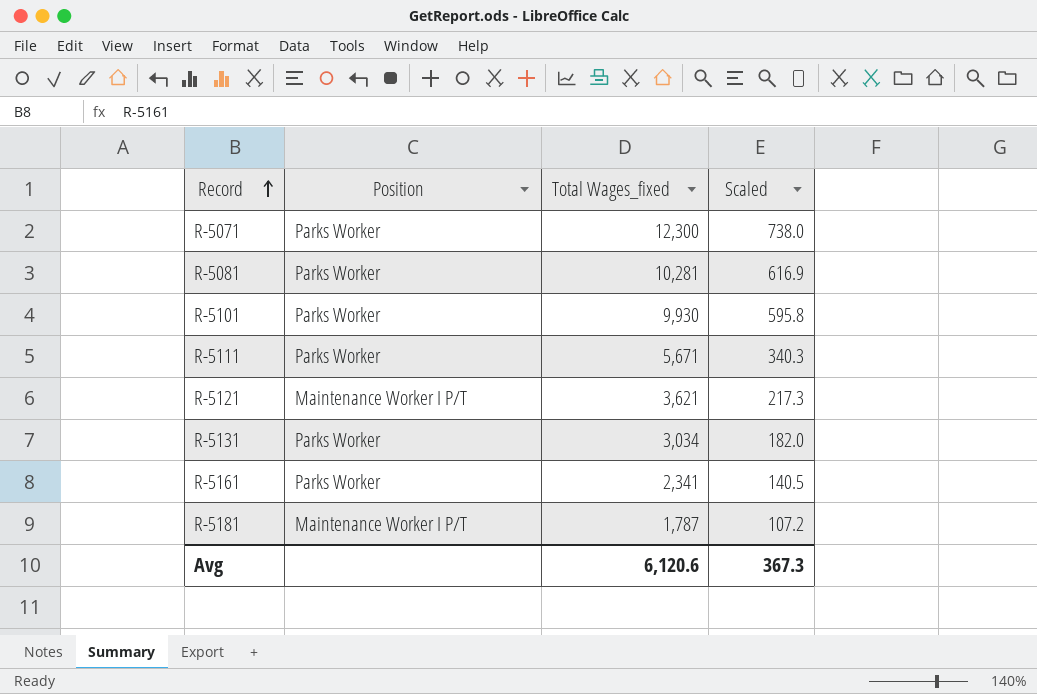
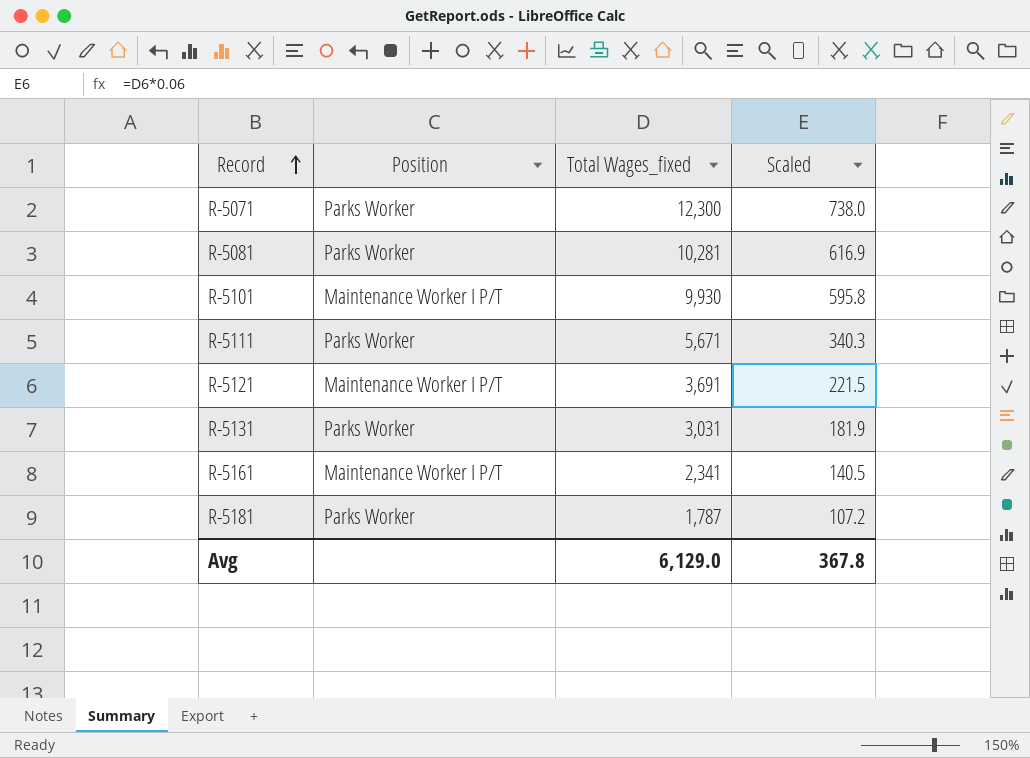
R-5101 | Position: Parks Worker -> Maintenance Worker I P/T
R-5121 | Total Wages_fixed: 3,621 -> 3,691
R-5121 | Scaled: 217.3 -> 221.5
R-5131 | Total Wages_fixed: 3,034 -> 3,031
R-5131 | Scaled: 182.0 -> 181.9
R-5161 | Position: Parks Worker -> Maintenance Worker I P/T
R-5181 | Position: Maintenance Worker I P/T -> Parks Worker
Avg | Total Wages_fixed: 6,120.6 -> 6,129.0
Avg | Scaled: 367.3 -> 367.8

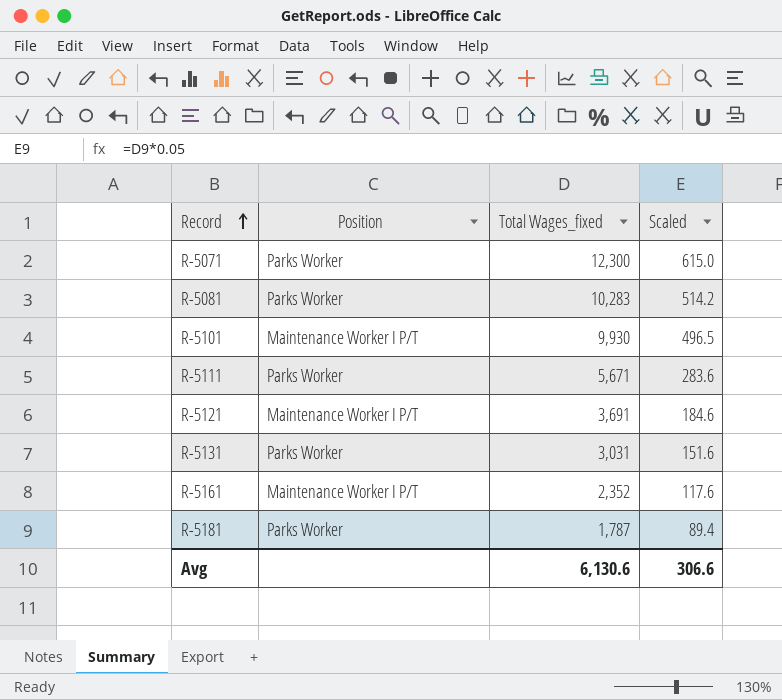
column Scaled | formula: [Total Wages_fixed] * 0.06 -> [Total Wages_fixed] * 0.05
R-5081 | Total Wages_fixed: 10,281 -> 10,283
R-5161 | Total Wages_fixed: 2,341 -> 2,352
Avg | Total Wages_fixed: 6,129.0 -> 6,130.6
Avg | Scaled: 367.8 -> 306.6

